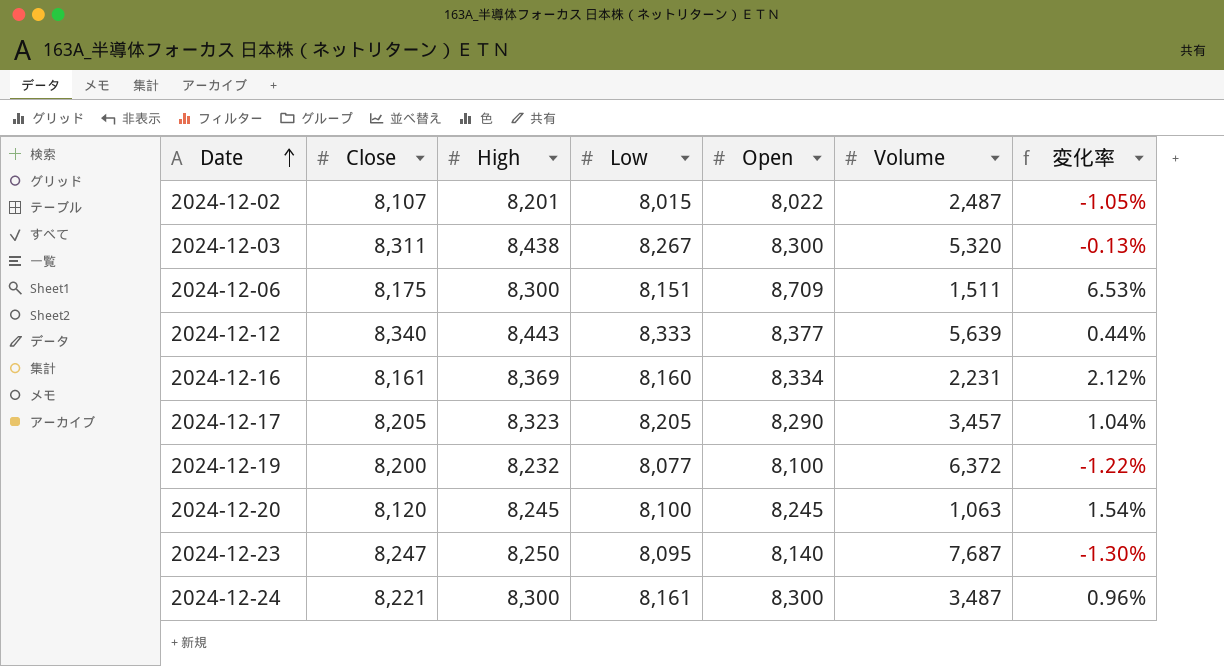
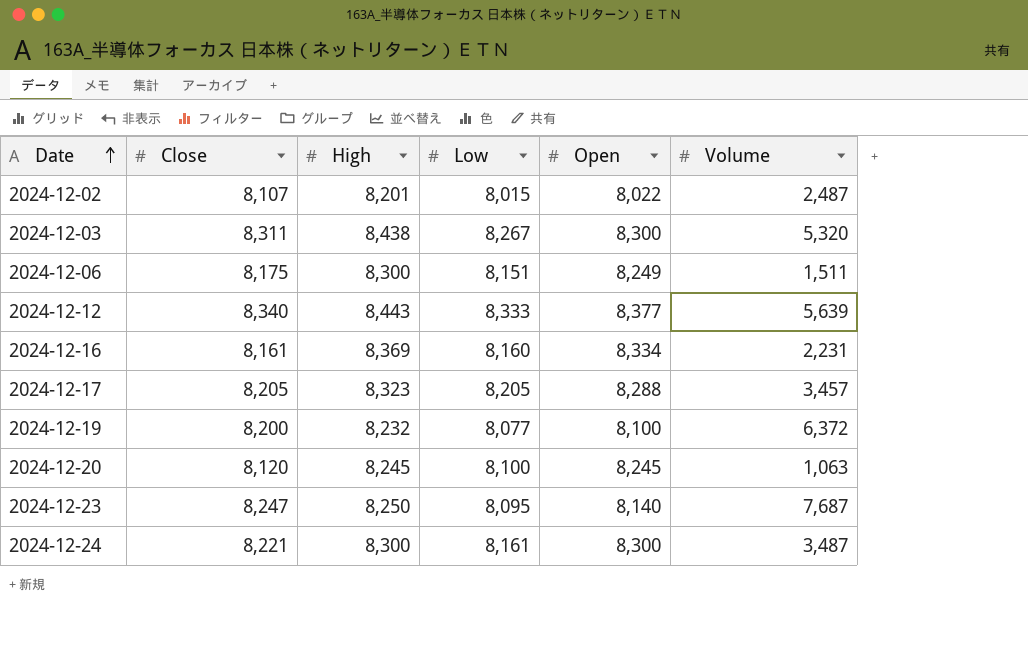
column 変化率 | formula: ([Open] - [Close]) / [Close] -> none
2024-12-06 | Open: 8,709 -> 8,249
2024-12-17 | Open: 8,290 -> 8,288

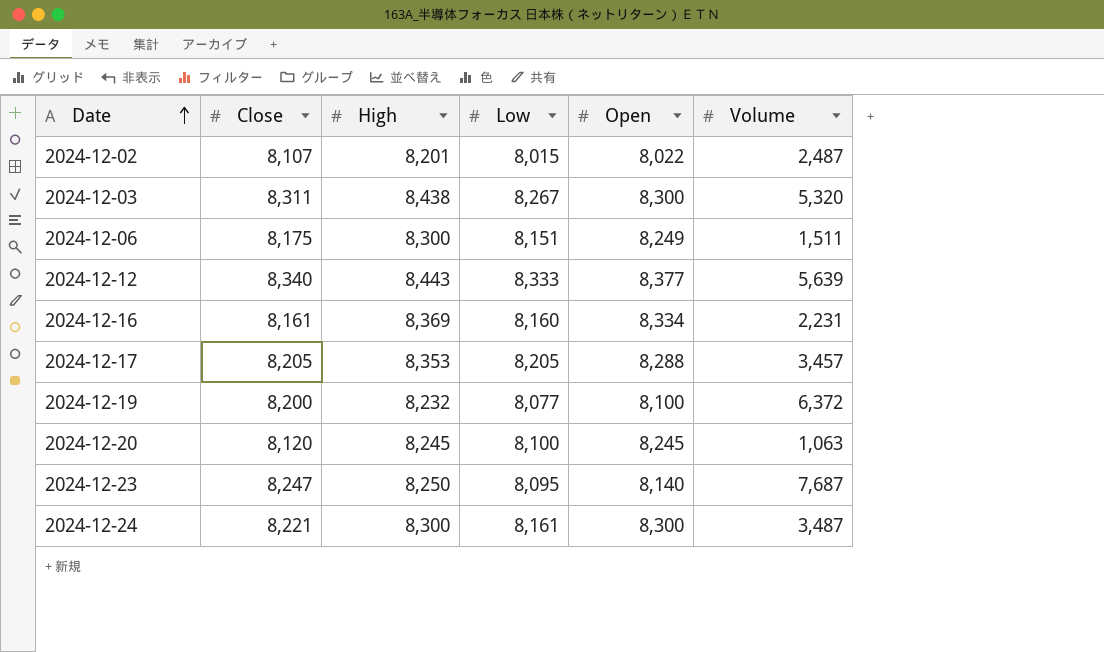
2024-12-17 | High: 8,323 -> 8,353

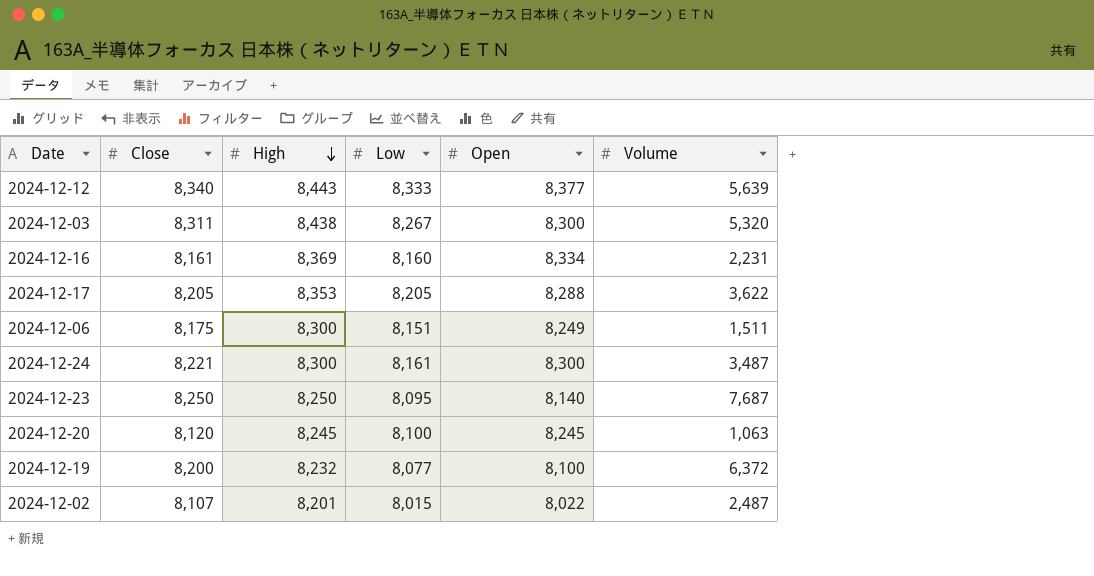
row order: Date ascending -> High descending
2024-12-17 | Volume: 3,457 -> 3,622
2024-12-23 | Close: 8,247 -> 8,250

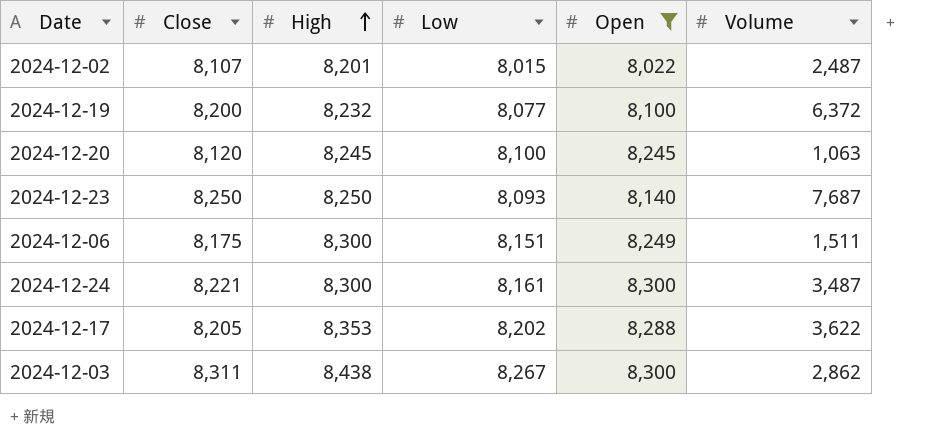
filter: none -> Open <= 8,300
row order: High descending -> High ascending
2024-12-23 | Low: 8,095 -> 8,093
2024-12-17 | Low: 8,205 -> 8,202
2024-12-03 | Volume: 5,320 -> 2,862

